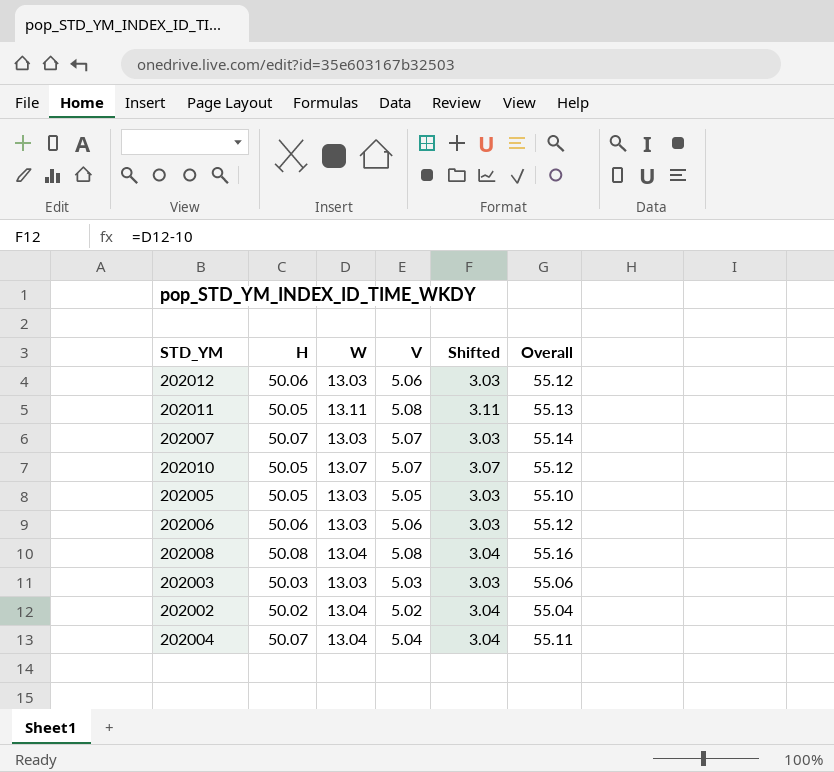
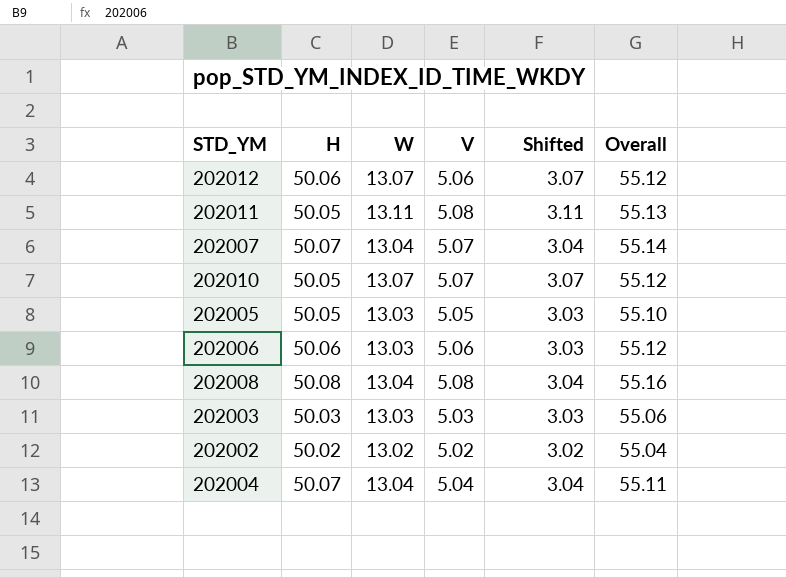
202012 | W: 13.03 -> 13.07
202012 | Shifted: 3.03 -> 3.07
202007 | W: 13.03 -> 13.04
202007 | Shifted: 3.03 -> 3.04
202002 | W: 13.04 -> 13.02
202002 | Shifted: 3.04 -> 3.02

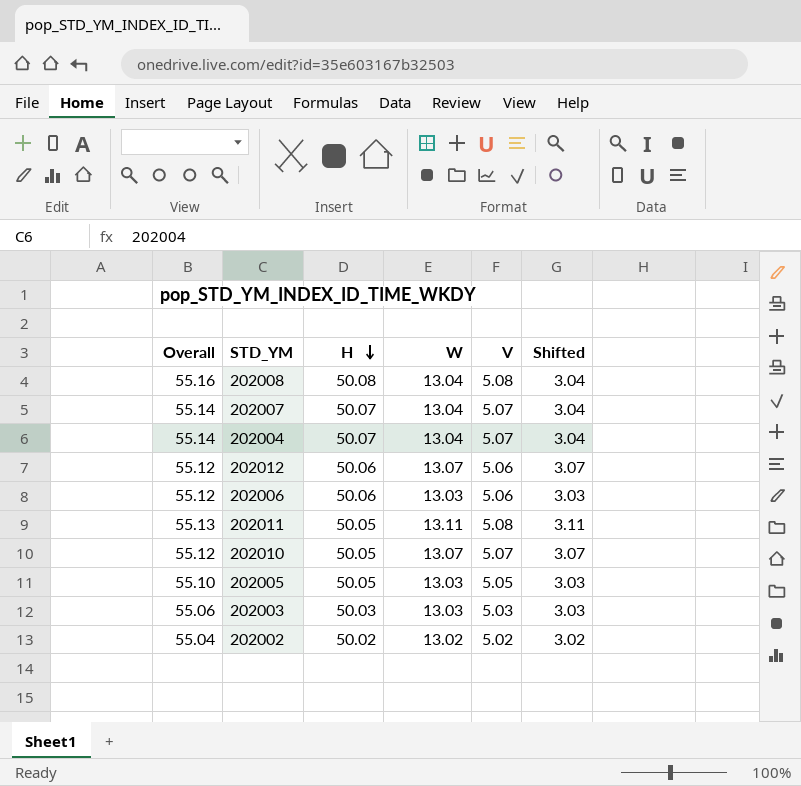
row order: none -> H descending
column Overall | position: 6 -> 1
202004 | Overall: 55.11 -> 55.14
202004 | V: 5.04 -> 5.07

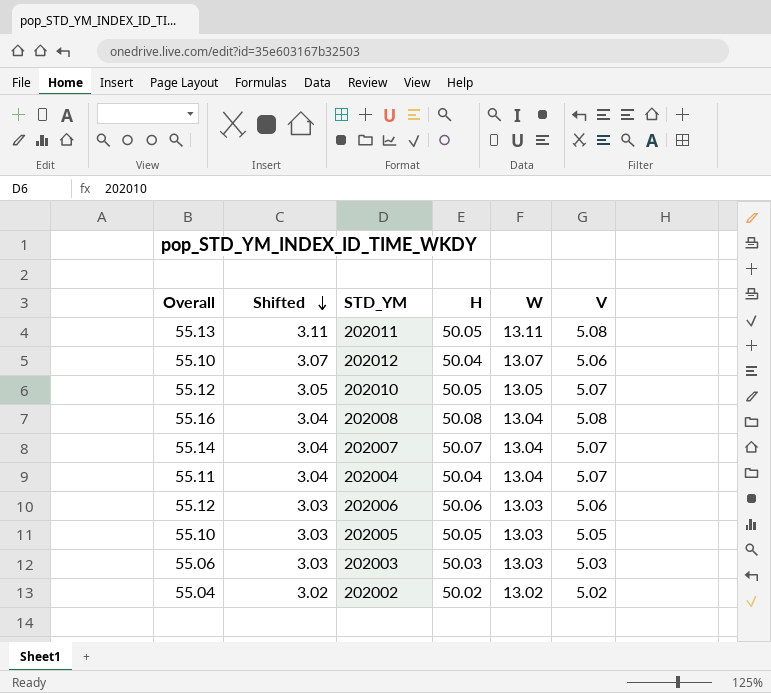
row order: H descending -> Shifted descending
column Shifted | position: 6 -> 2
202012 | Overall: 55.12 -> 55.10
202012 | H: 50.06 -> 50.04
202010 | Shifted: 3.07 -> 3.05
202010 | W: 13.07 -> 13.05
202004 | Overall: 55.14 -> 55.11
202004 | H: 50.07 -> 50.04

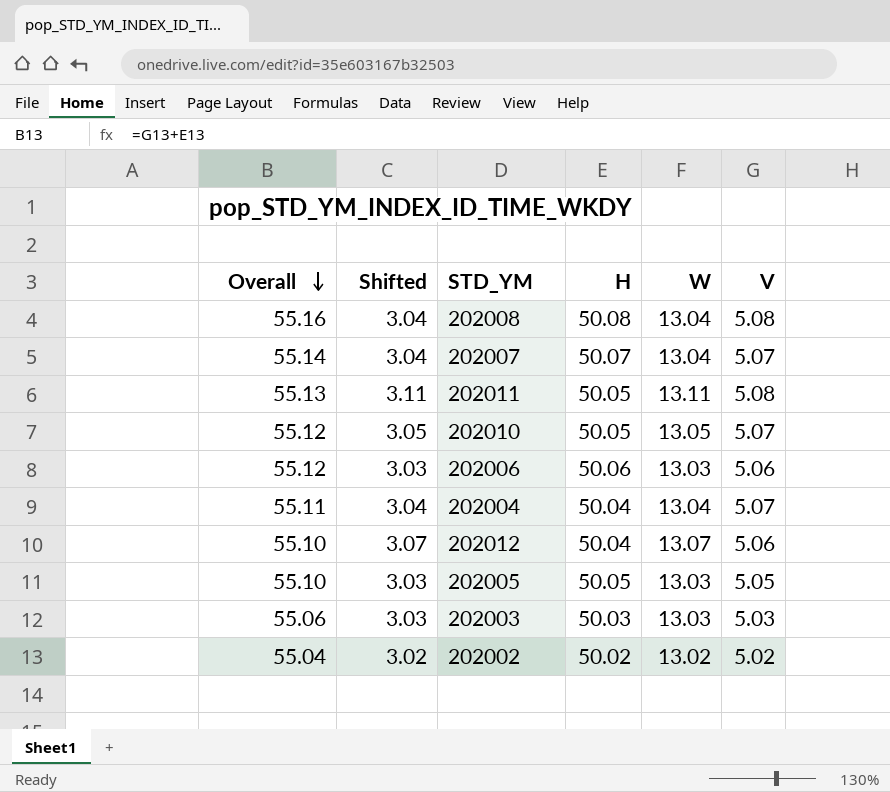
row order: Shifted descending -> Overall descending

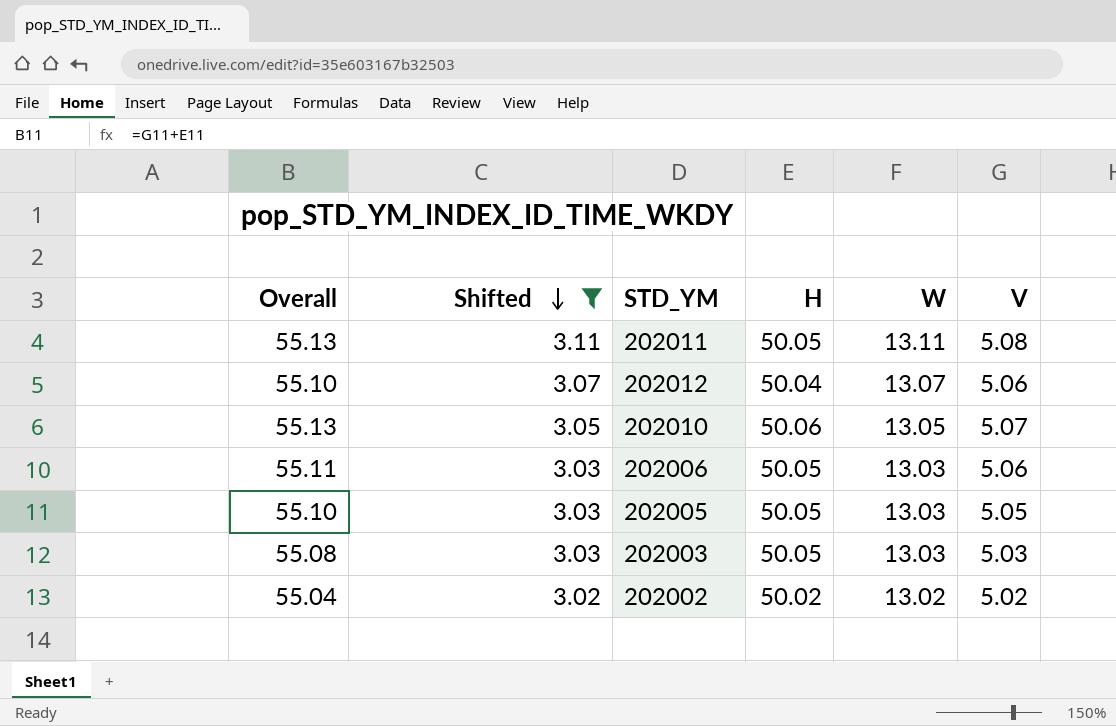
filter: none -> Shifted != 3.04
row order: Overall descending -> Shifted descending
202010 | Overall: 55.12 -> 55.13
202010 | H: 50.05 -> 50.06
202006 | Overall: 55.12 -> 55.11
202006 | H: 50.06 -> 50.05
202003 | Overall: 55.06 -> 55.08
202003 | H: 50.03 -> 50.05

